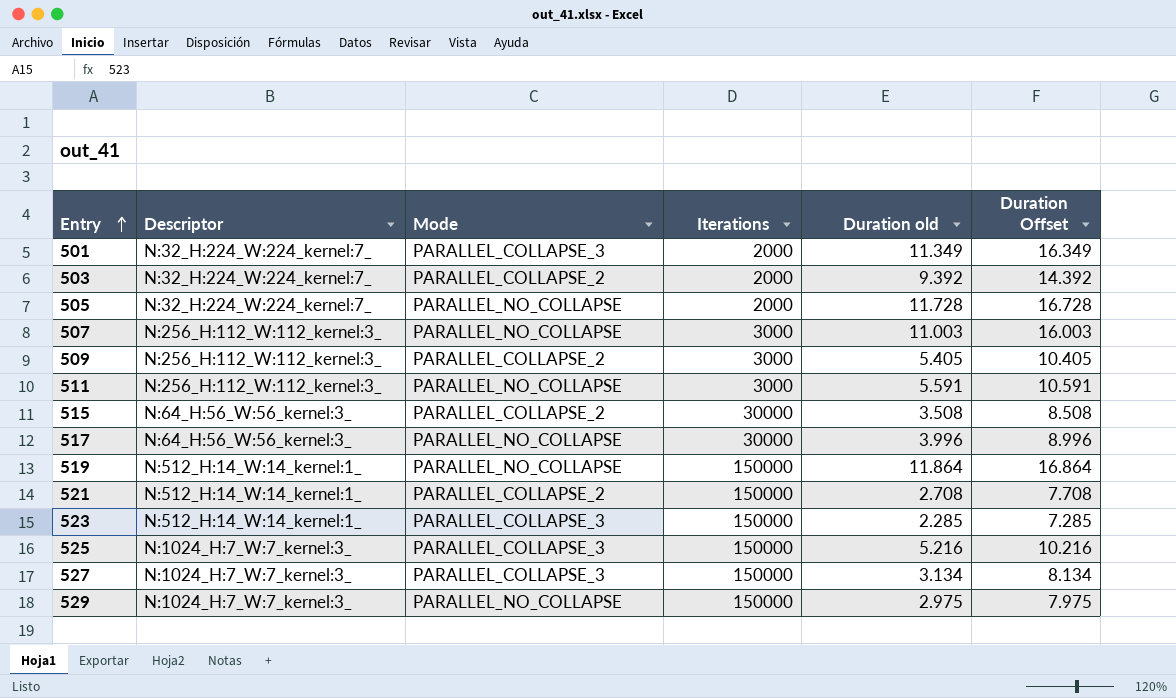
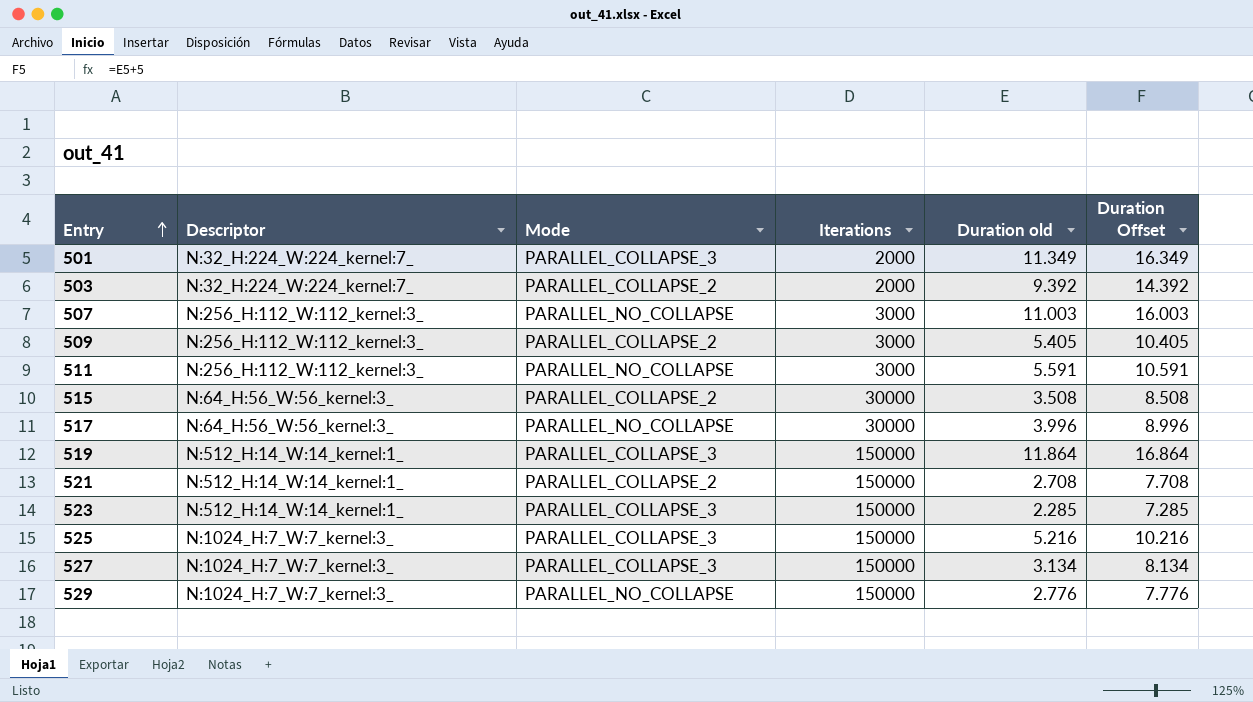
row 505: N:32_H:224_W:224_kernel:7_ | PARALLEL_NO_COLLAPSE | 2000 | 11.728 | 16.728 -> none
519 | Mode: PARALLEL_NO_COLLAPSE -> PARALLEL_COLLAPSE_3
529 | Duration old: 2.975 -> 2.776
529 | Duration Offset: 7.975 -> 7.776

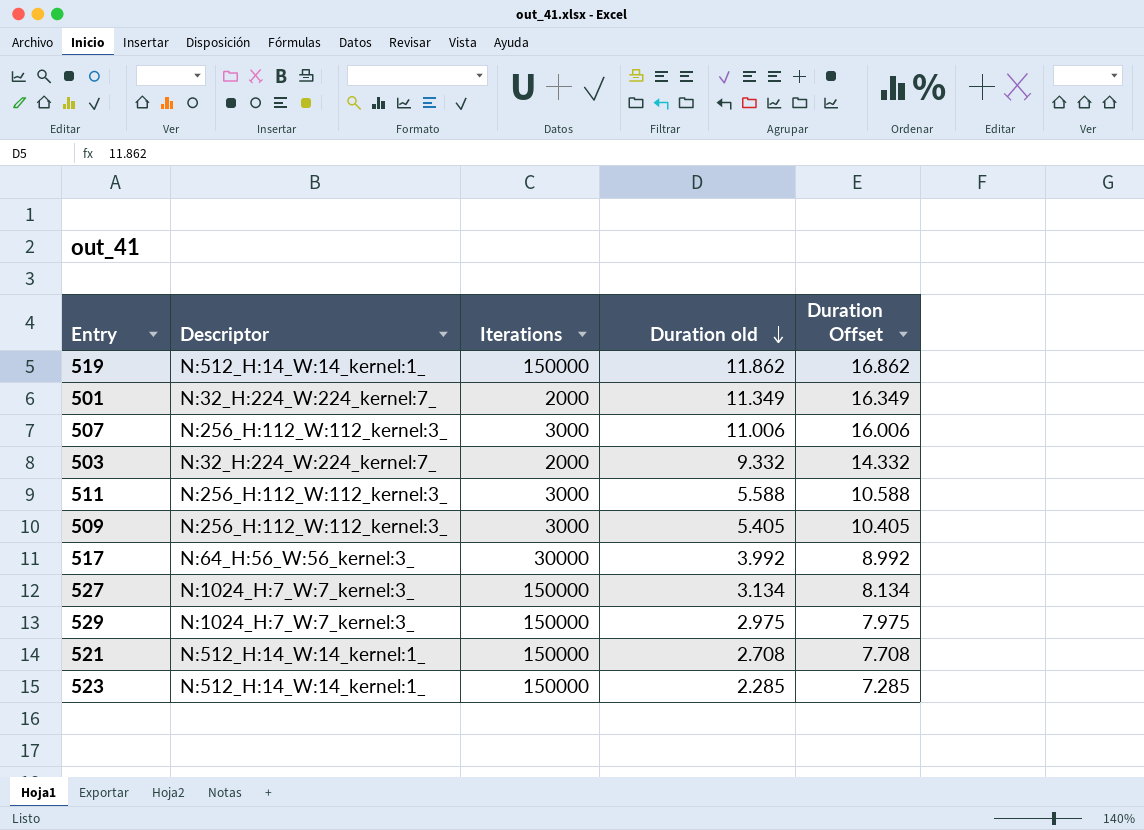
row order: Entry ascending -> Duration old descending
column Mode | position: 3 -> none
row 515: N:64_H:56_W:56_kernel:3_ | PARALLEL_COLLAPSE_2 | 30000 | 3.508 | 8.508 -> none
row 525: N:1024_H:7_W:7_kernel:3_ | PARALLEL_COLLAPSE_3 | 150000 | 5.216 | 10.216 -> none
519 | Duration old: 11.864 -> 11.862
519 | Duration Offset: 16.864 -> 16.862
507 | Duration old: 11.003 -> 11.006
507 | Duration Offset: 16.003 -> 16.006
503 | Duration old: 9.392 -> 9.332
503 | Duration Offset: 14.392 -> 14.332
511 | Duration old: 5.591 -> 5.588
511 | Duration Offset: 10.591 -> 10.588
517 | Duration old: 3.996 -> 3.992
517 | Duration Offset: 8.996 -> 8.992
529 | Duration old: 2.776 -> 2.975
529 | Duration Offset: 7.776 -> 7.975

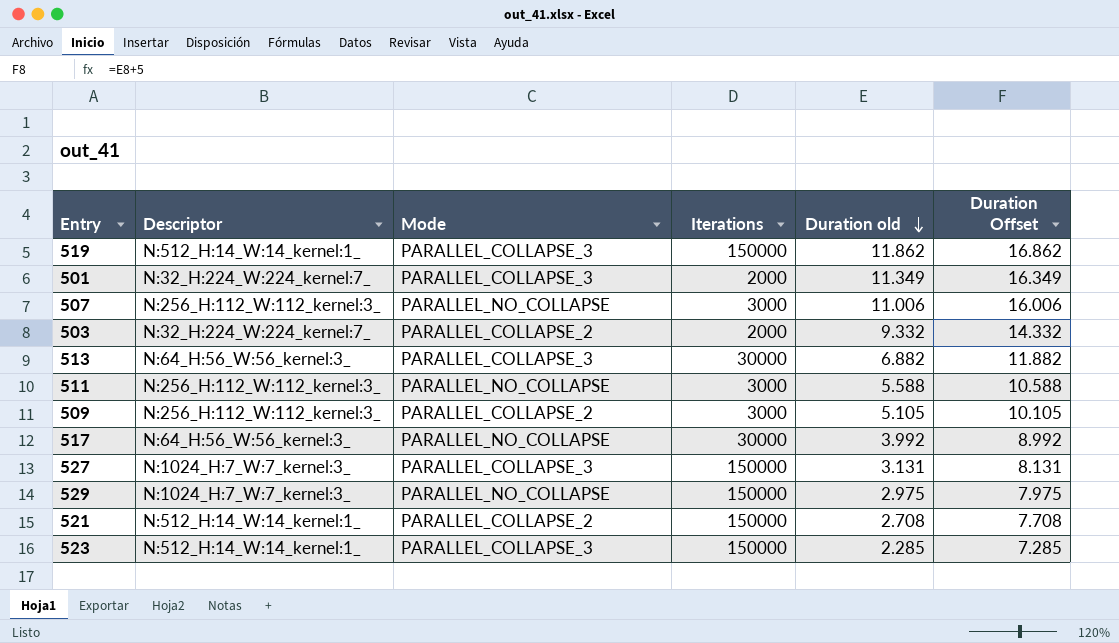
column Mode | position: none -> 3
row 513: none -> N:64_H:56_W:56_kernel:3_ | PARALLEL_COLLAPSE_3 | 30000 | 6.882 | 11.882
509 | Duration old: 5.405 -> 5.105
509 | Duration Offset: 10.405 -> 10.105
527 | Duration old: 3.134 -> 3.131
527 | Duration Offset: 8.134 -> 8.131

